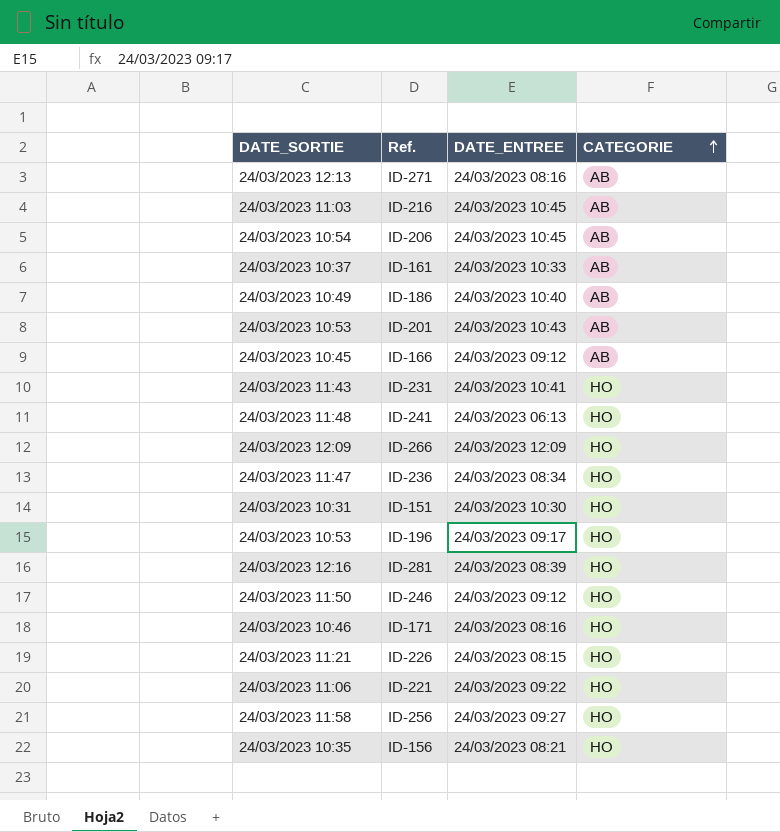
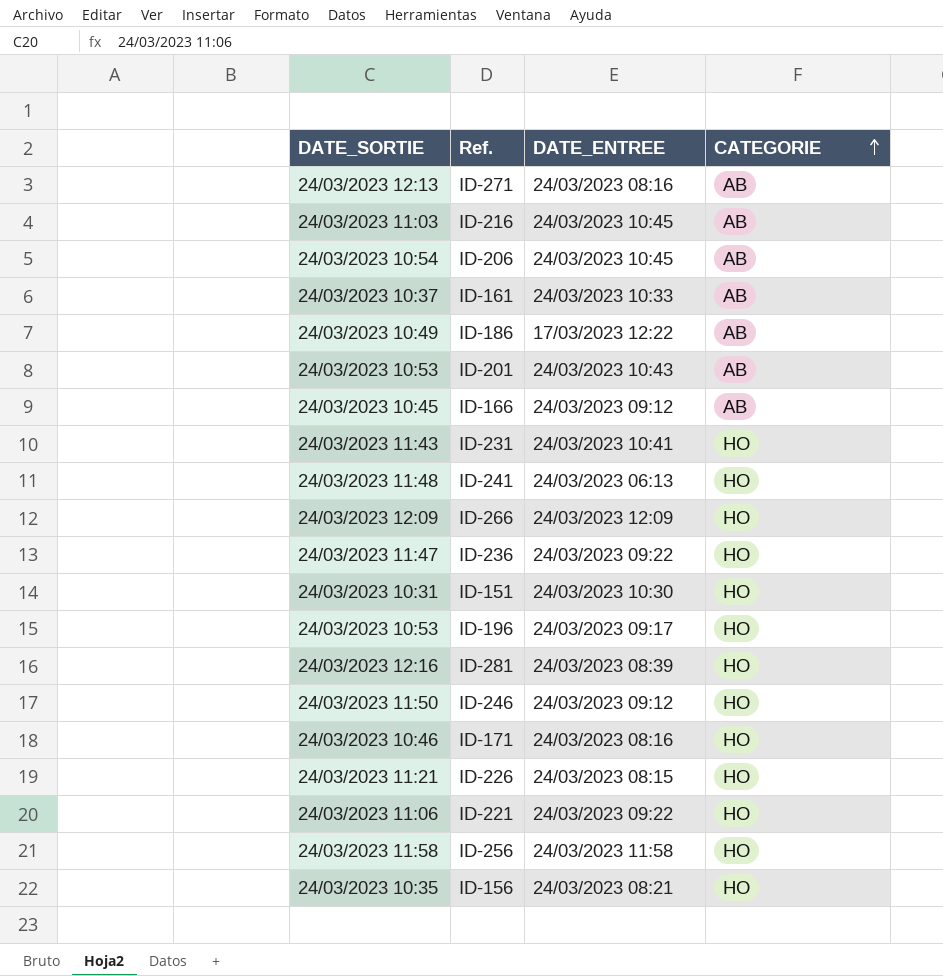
ID-186 | DATE_ENTREE: 24/03/2023 10:40 -> 17/03/2023 12:22
ID-236 | DATE_ENTREE: 24/03/2023 08:34 -> 24/03/2023 09:22
ID-256 | DATE_ENTREE: 24/03/2023 09:27 -> 24/03/2023 11:58

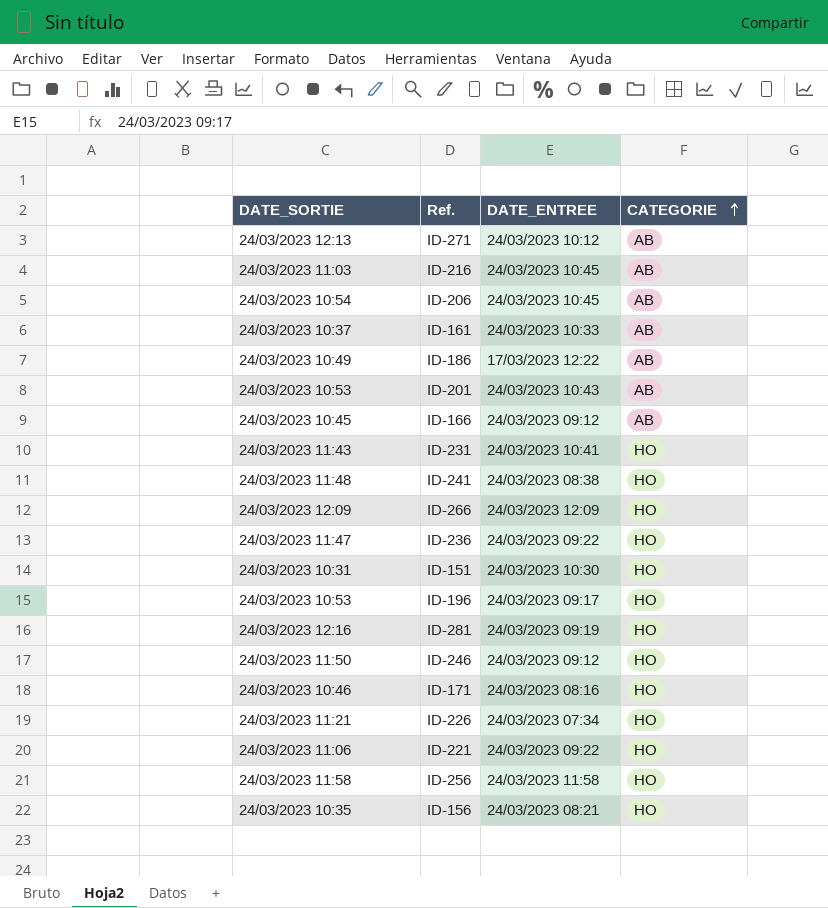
ID-271 | DATE_ENTREE: 24/03/2023 08:16 -> 24/03/2023 10:12
ID-241 | DATE_ENTREE: 24/03/2023 06:13 -> 24/03/2023 08:38
ID-281 | DATE_ENTREE: 24/03/2023 08:39 -> 24/03/2023 09:19
ID-226 | DATE_ENTREE: 24/03/2023 08:15 -> 24/03/2023 07:34

